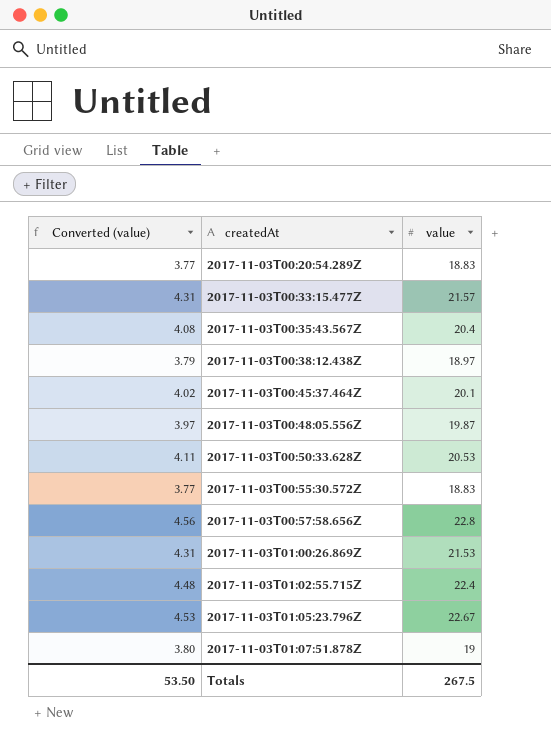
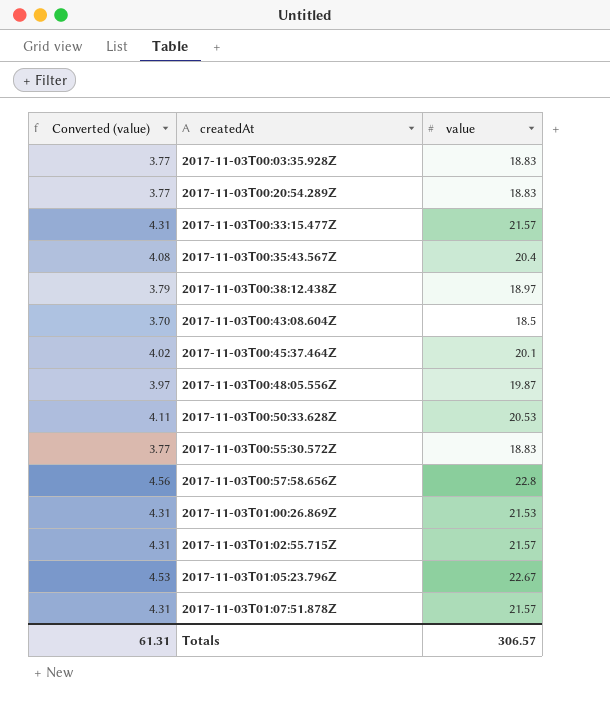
row 2017-11-03T00:03:35.928Z: none -> 3.77 | 18.83
row 2017-11-03T00:43:08.604Z: none -> 3.70 | 18.5
2017-11-03T01:02:55.715Z | Converted (value): 4.48 -> 4.31
2017-11-03T01:02:55.715Z | value: 22.4 -> 21.57
2017-11-03T01:07:51.878Z | Converted (value): 3.80 -> 4.31
2017-11-03T01:07:51.878Z | value: 19 -> 21.57
Totals | Converted (value): 53.50 -> 61.31
Totals | value: 267.5 -> 306.57

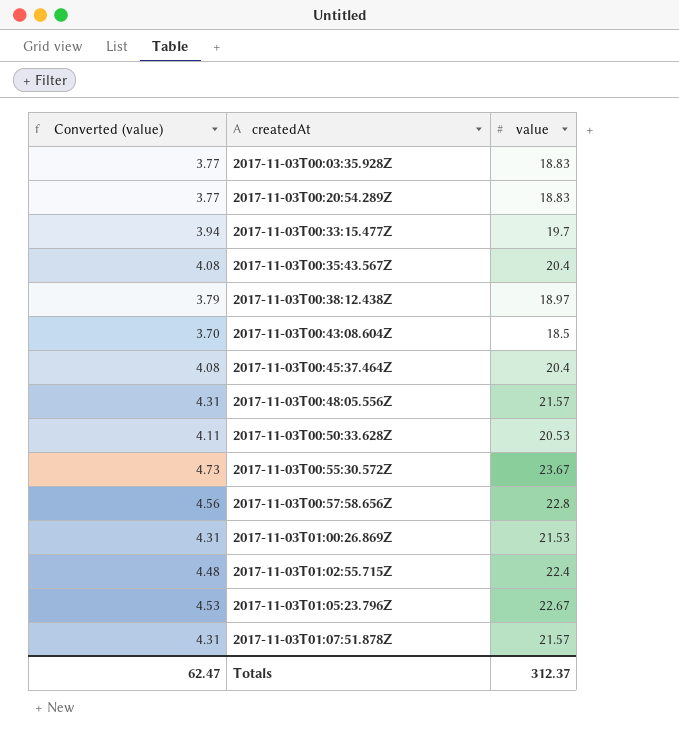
2017-11-03T00:33:15.477Z | Converted (value): 4.31 -> 3.94
2017-11-03T00:33:15.477Z | value: 21.57 -> 19.7
2017-11-03T00:45:37.464Z | Converted (value): 4.02 -> 4.08
2017-11-03T00:45:37.464Z | value: 20.1 -> 20.4
2017-11-03T00:48:05.556Z | Converted (value): 3.97 -> 4.31
2017-11-03T00:48:05.556Z | value: 19.87 -> 21.57
2017-11-03T00:55:30.572Z | Converted (value): 3.77 -> 4.73
2017-11-03T00:55:30.572Z | value: 18.83 -> 23.67
2017-11-03T01:02:55.715Z | Converted (value): 4.31 -> 4.48
2017-11-03T01:02:55.715Z | value: 21.57 -> 22.4
Totals | Converted (value): 61.31 -> 62.47
Totals | value: 306.57 -> 312.37

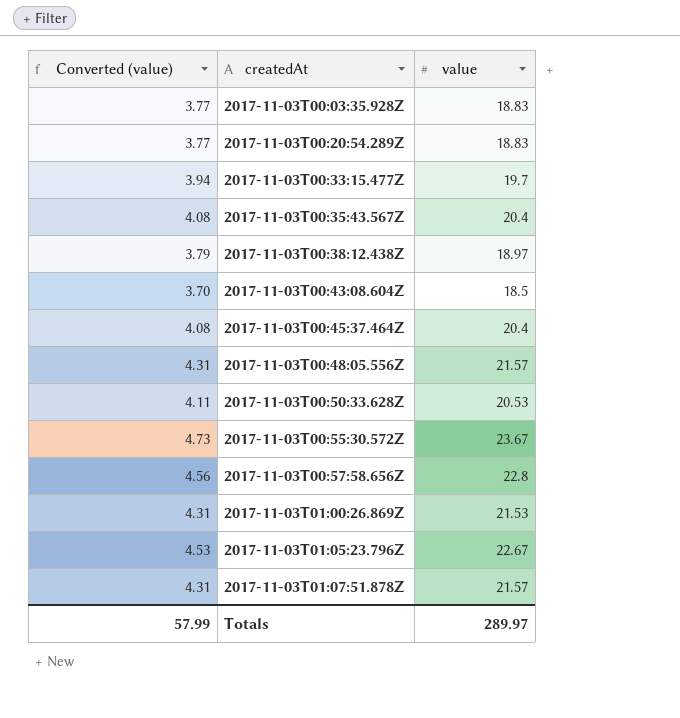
row 2017-11-03T01:02:55.715Z: 4.48 | 22.4 -> none
Totals | Converted (value): 62.47 -> 57.99
Totals | value: 312.37 -> 289.97

